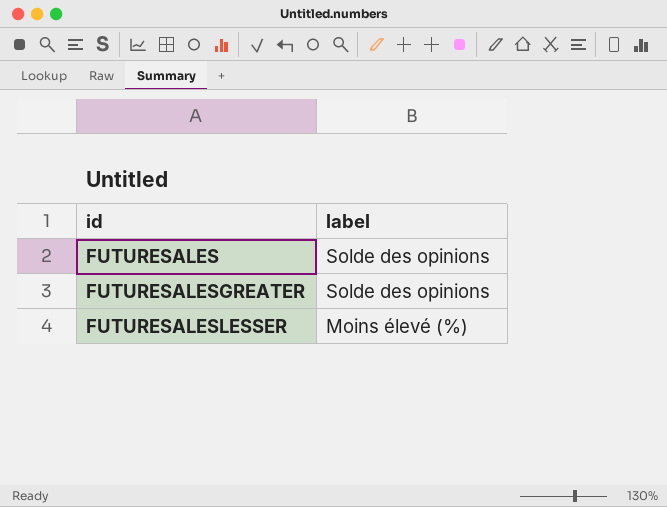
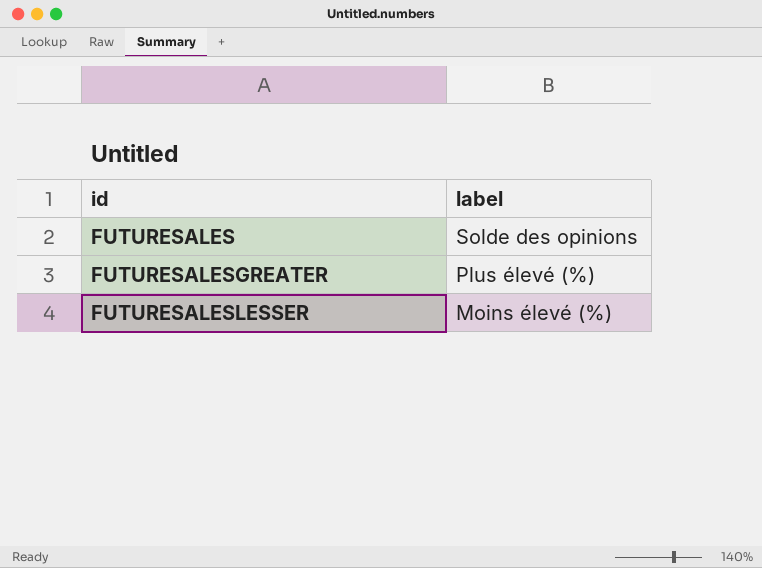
FUTURESALESGREATER | label: Solde des opinions -> Plus élevé (%)

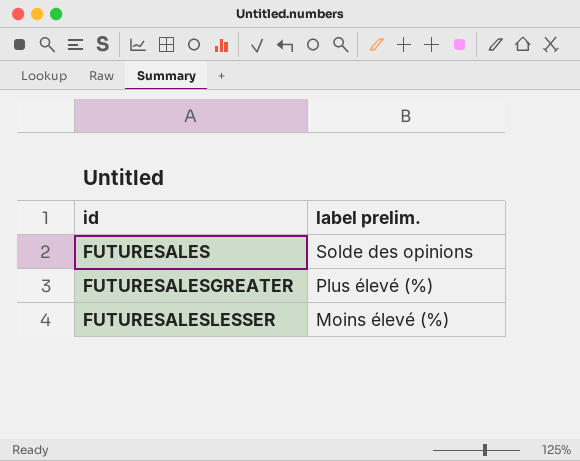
column name: label -> label prelim.

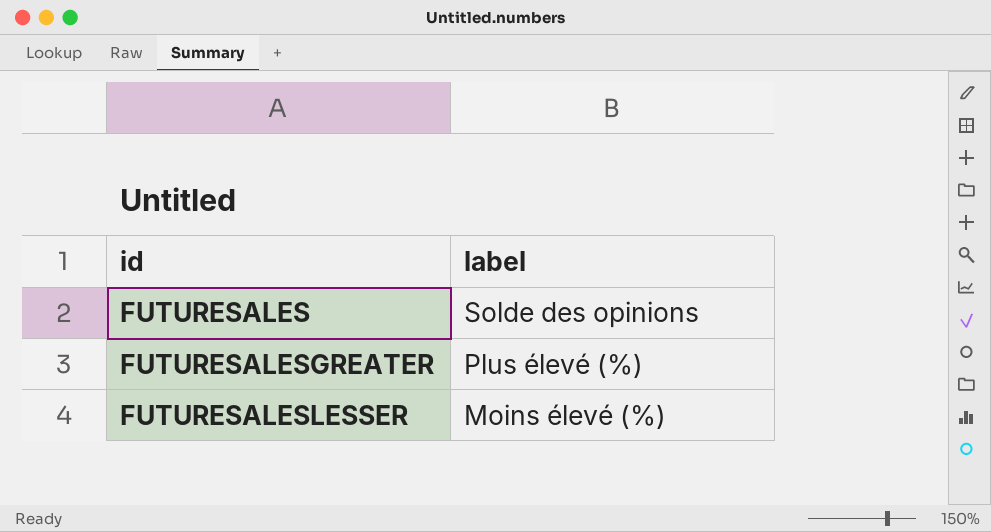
column name: label prelim. -> label

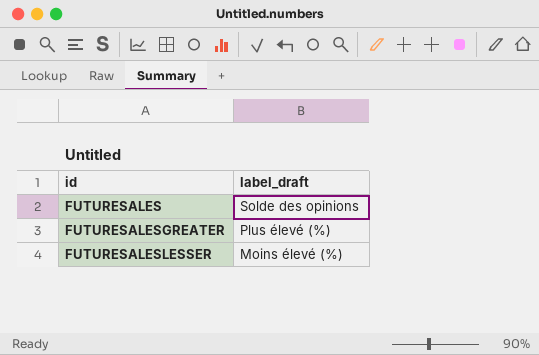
column name: label -> label_draft

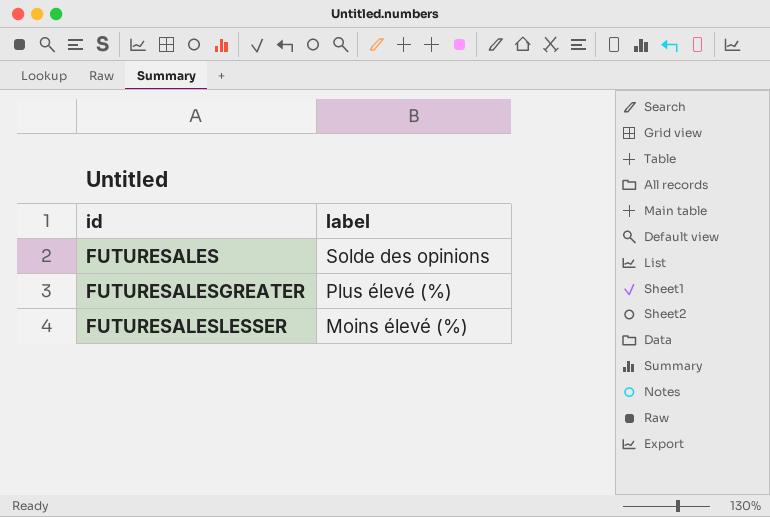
column name: label_draft -> label

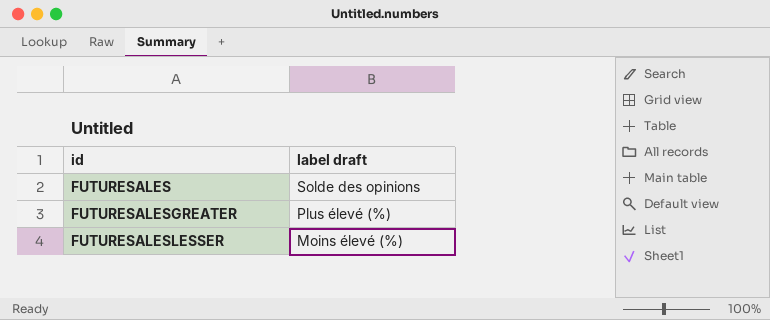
column name: label -> label draft

